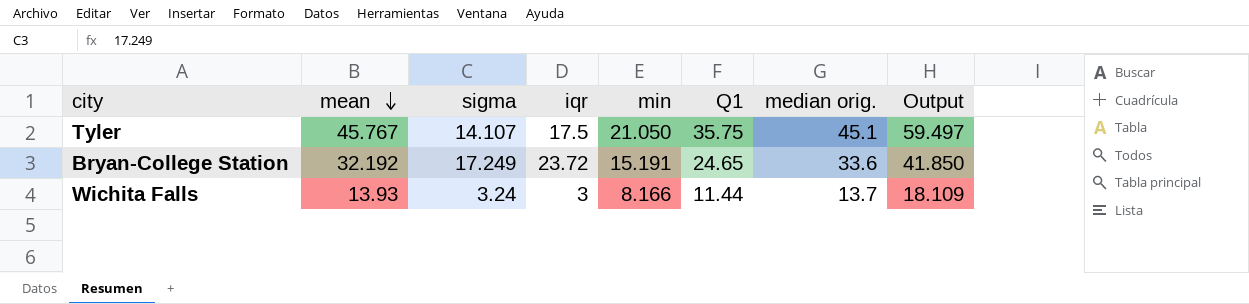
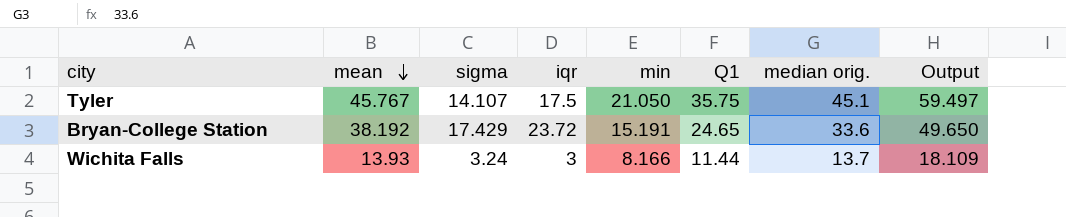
Bryan-College Station | mean: 32.192 -> 38.192
Bryan-College Station | sigma: 17.249 -> 17.429
Bryan-College Station | Output: 41.850 -> 49.650

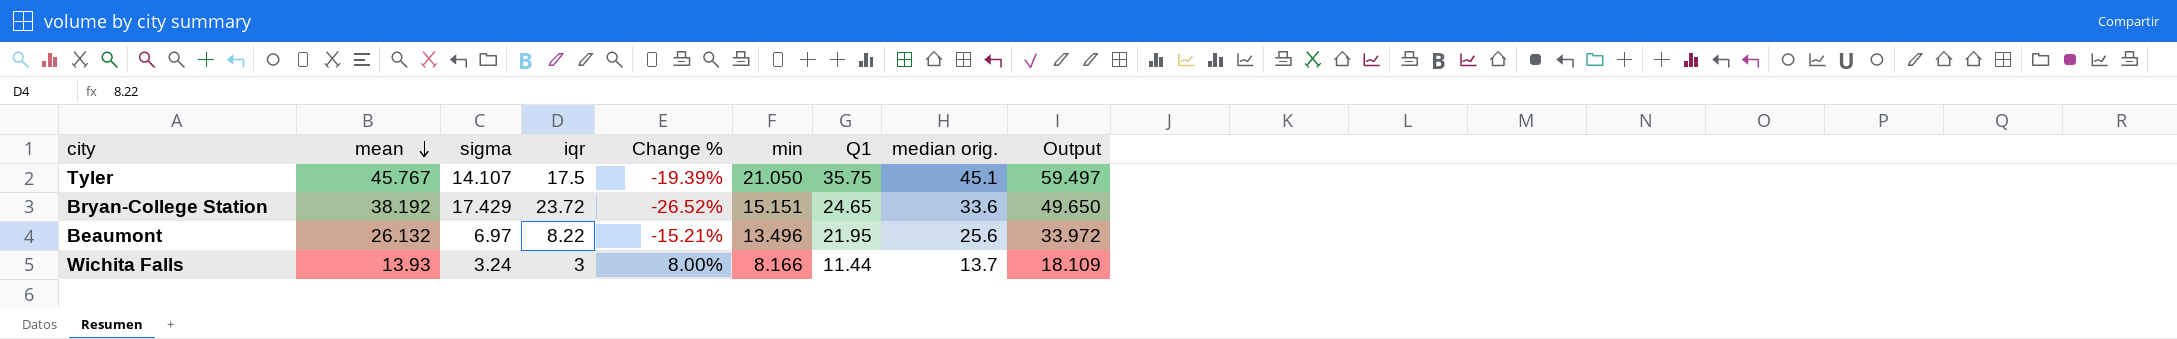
column Change % | formula: none -> ([sigma] - [iqr]) / [iqr]
Bryan-College Station | min: 15.191 -> 15.151
row Beaumont: none -> 26.132 | 6.97 | 8.22 | -15.21% | 13.496 | 21.95 | 25.6 | 33.972

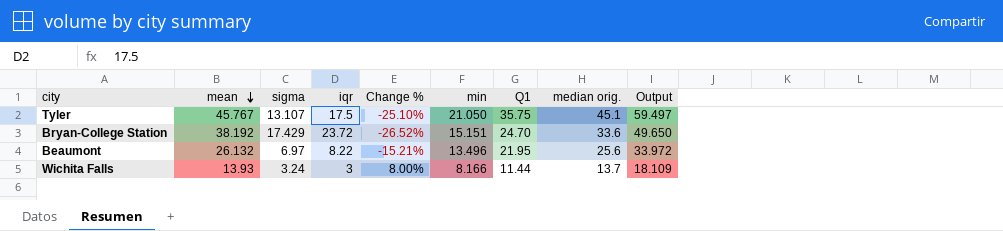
Tyler | sigma: 14.107 -> 13.107
Tyler | Change %: -19.39% -> -25.10%
Bryan-College Station | Q1: 24.65 -> 24.70

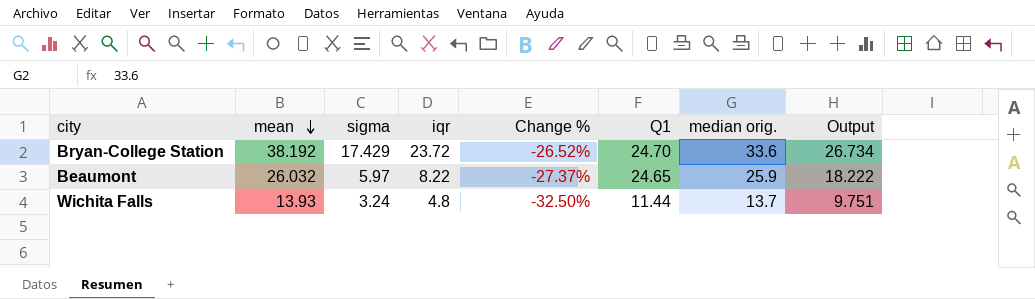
column min | position: 6 -> none
column Output | formula: [mean] * 1.3 -> [mean] * 0.7
row Tyler: 45.767 | 13.107 | 17.5 | -25.10% | 21.050 | 35.75 | 45.1 | 59.497 -> none
Beaumont | mean: 26.132 -> 26.032
Beaumont | sigma: 6.97 -> 5.97
Beaumont | Change %: -15.21% -> -27.37%
Beaumont | Q1: 21.95 -> 24.65
Beaumont | median orig.: 25.6 -> 25.9
Wichita Falls | iqr: 3 -> 4.8
Wichita Falls | Change %: 8.00% -> -32.50%

